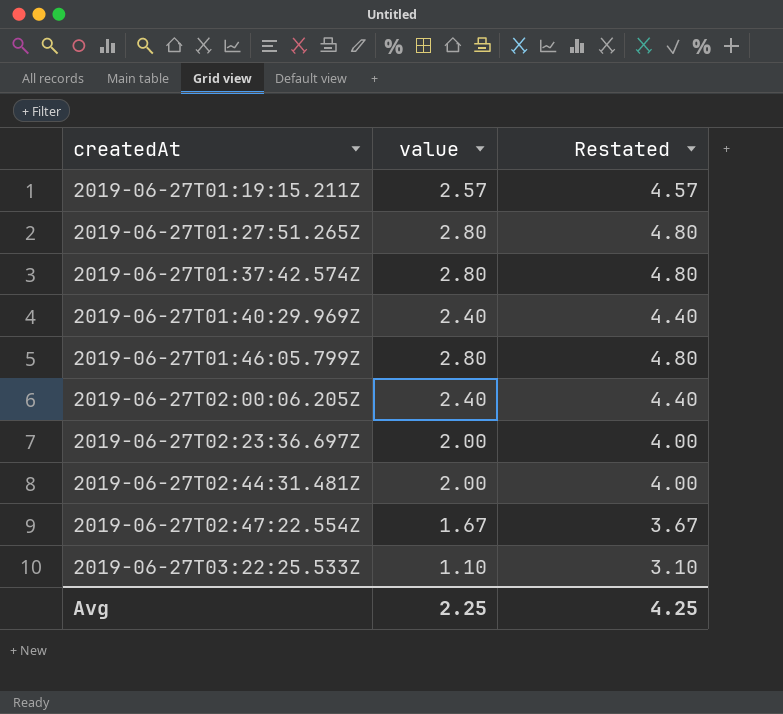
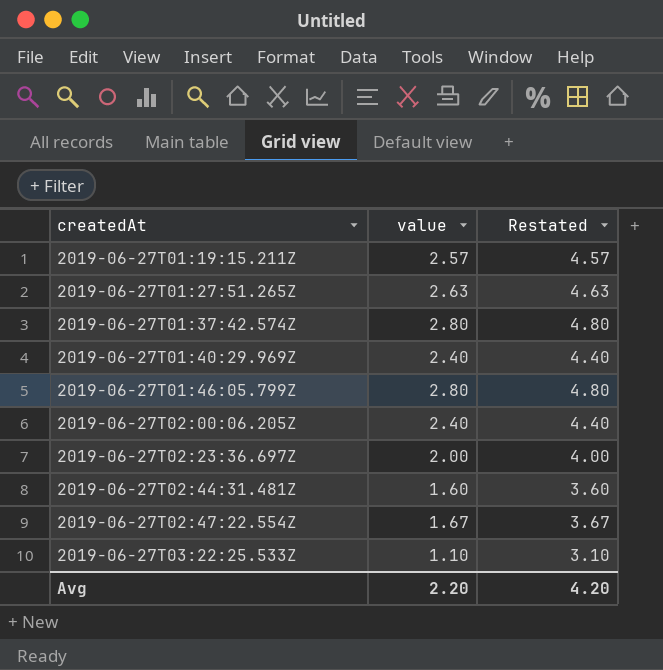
2019-06-27T01:27:51.265Z | value: 2.80 -> 2.63
2019-06-27T01:27:51.265Z | Restated: 4.80 -> 4.63
2019-06-27T02:44:31.481Z | value: 2.00 -> 1.60
2019-06-27T02:44:31.481Z | Restated: 4.00 -> 3.60
Avg | value: 2.25 -> 2.20
Avg | Restated: 4.25 -> 4.20

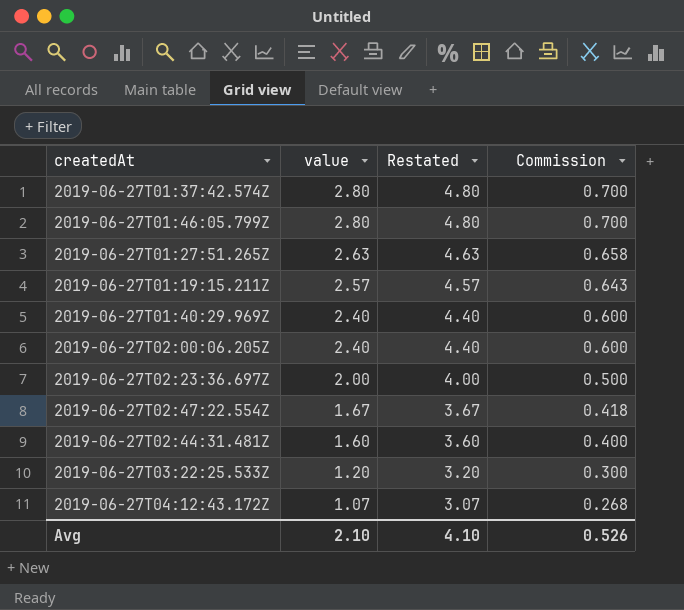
row order: createdAt ascending -> value descending
column Commission | formula: none -> [value] * 0.25
2019-06-27T03:22:25.533Z | value: 1.10 -> 1.20
2019-06-27T03:22:25.533Z | Restated: 3.10 -> 3.20
row 2019-06-27T04:12:43.172Z: none -> 1.07 | 3.07 | 0.268
Avg | value: 2.20 -> 2.10
Avg | Restated: 4.20 -> 4.10

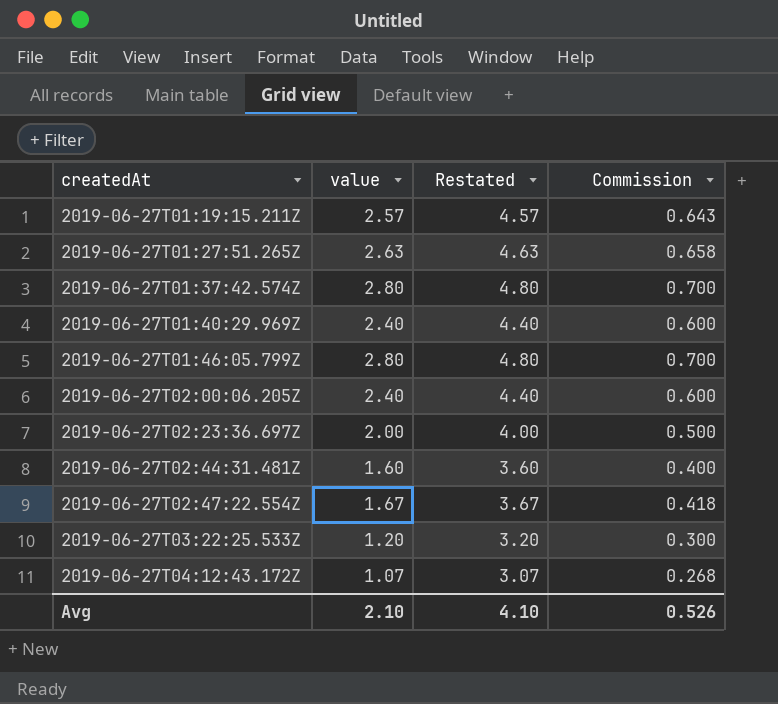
row order: value descending -> createdAt ascending

